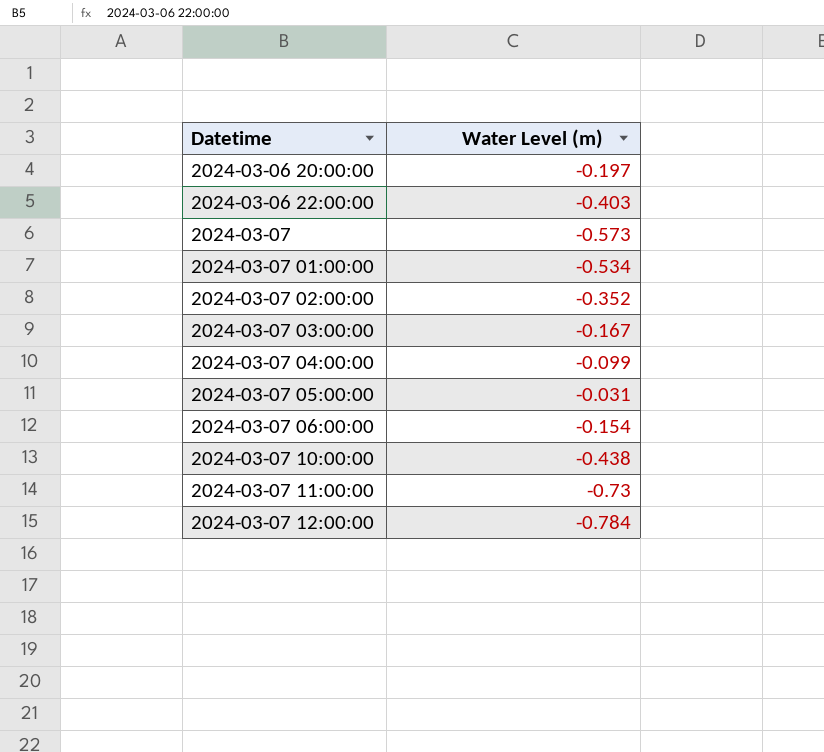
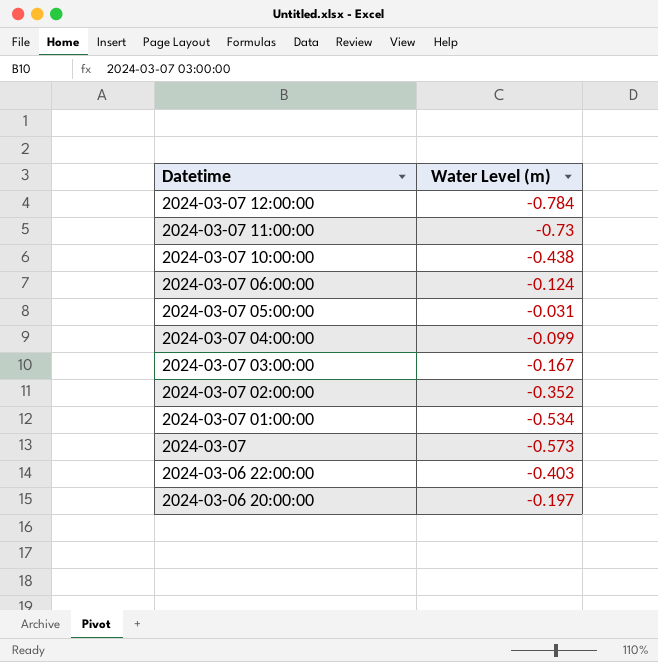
row order: Datetime ascending -> Datetime descending
2024-03-07 06:00:00 | Water Level (m): -0.154 -> -0.124

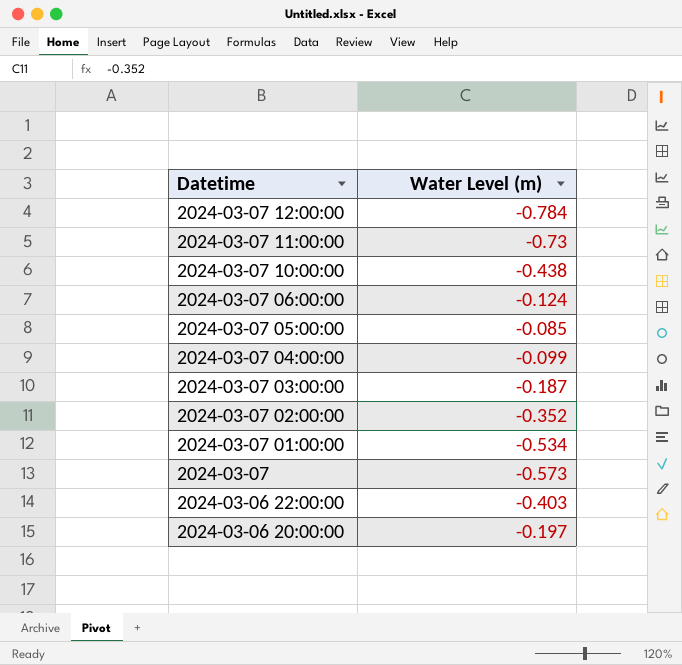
2024-03-07 05:00:00 | Water Level (m): -0.031 -> -0.085
2024-03-07 03:00:00 | Water Level (m): -0.167 -> -0.187

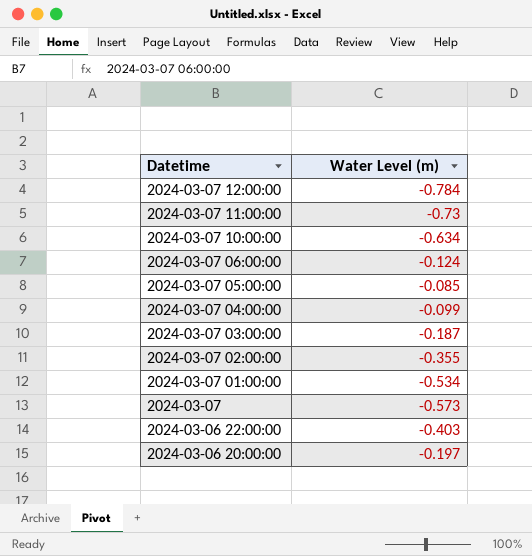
2024-03-07 10:00:00 | Water Level (m): -0.438 -> -0.634
2024-03-07 02:00:00 | Water Level (m): -0.352 -> -0.355

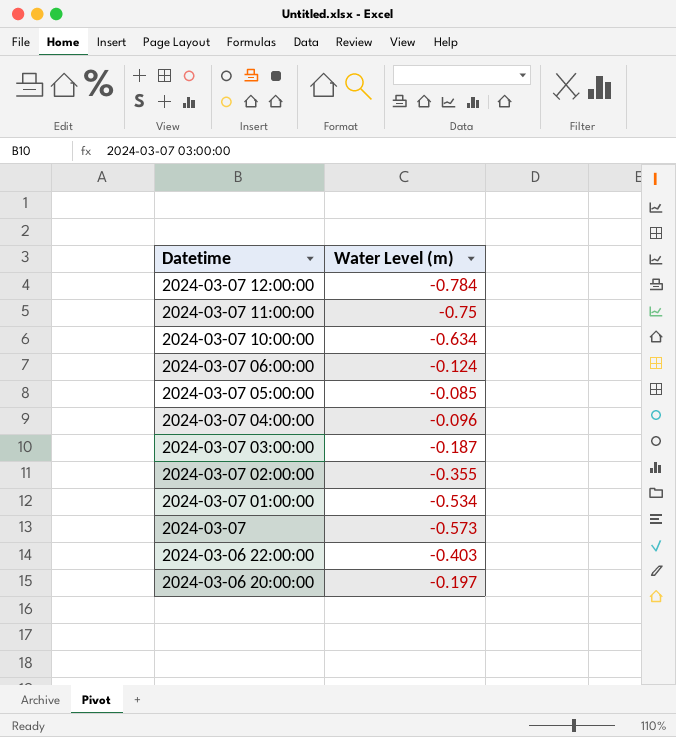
2024-03-07 11:00:00 | Water Level (m): -0.73 -> -0.75
2024-03-07 04:00:00 | Water Level (m): -0.099 -> -0.096

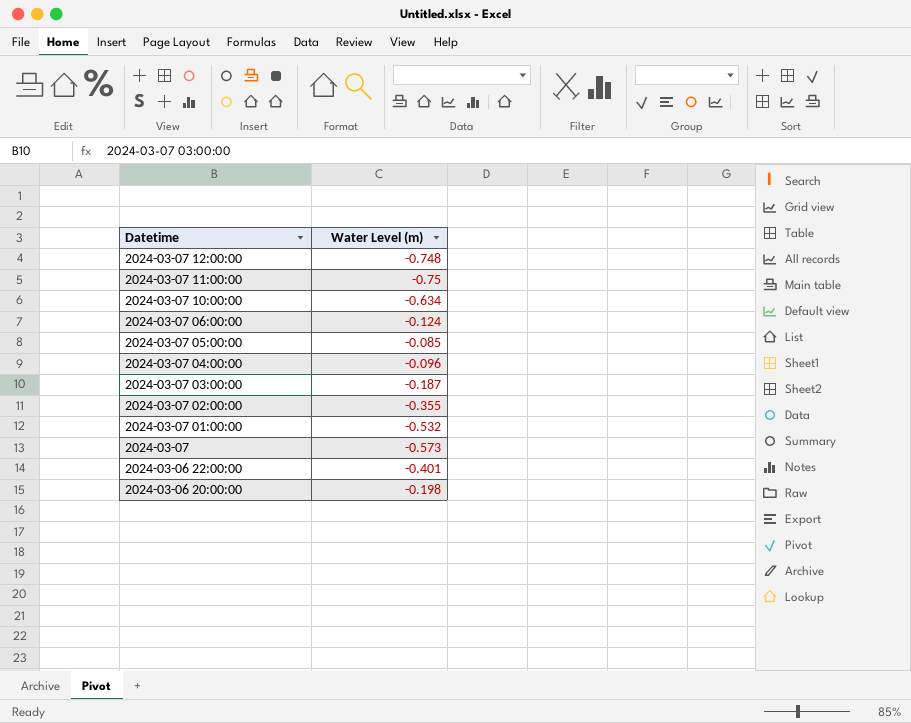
2024-03-07 12:00:00 | Water Level (m): -0.784 -> -0.748
2024-03-07 01:00:00 | Water Level (m): -0.534 -> -0.532
2024-03-06 22:00:00 | Water Level (m): -0.403 -> -0.401
2024-03-06 20:00:00 | Water Level (m): -0.197 -> -0.198

